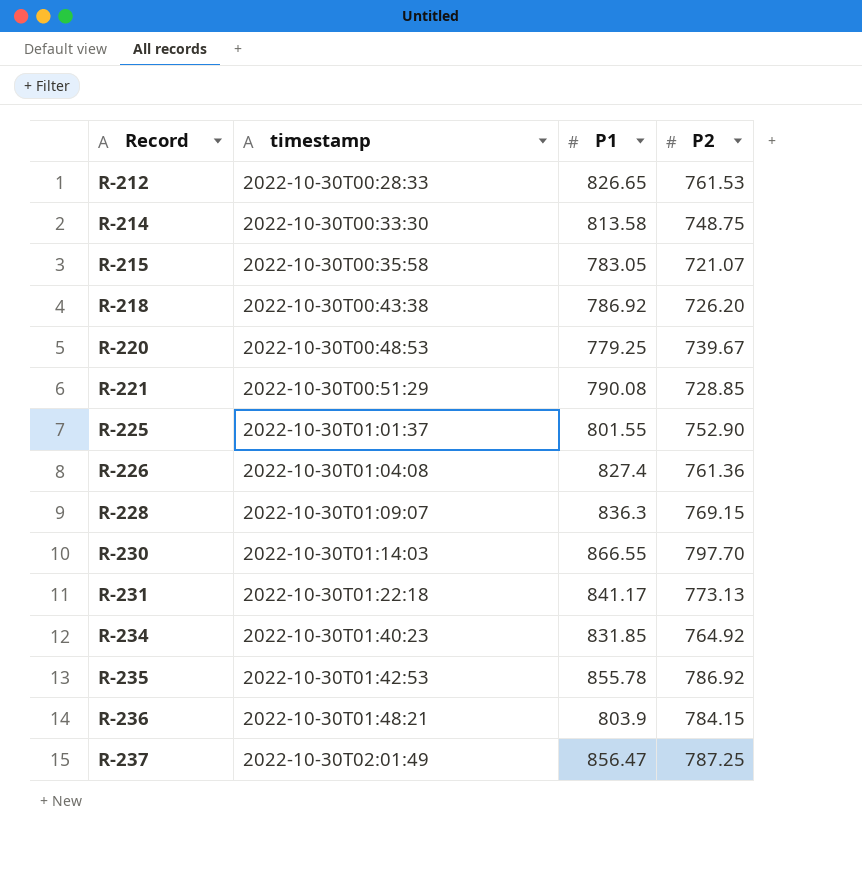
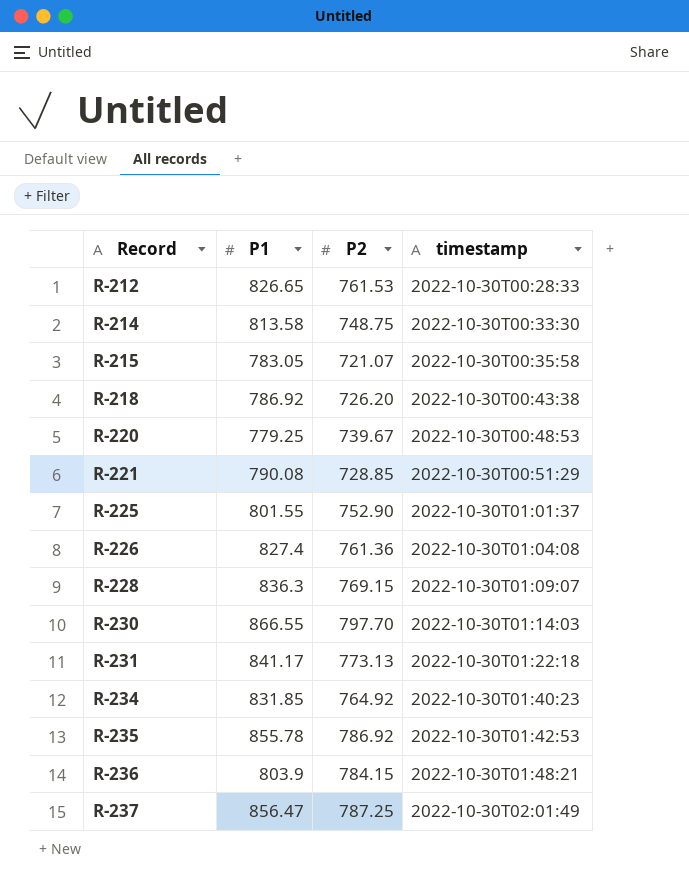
column timestamp | position: 2 -> 4

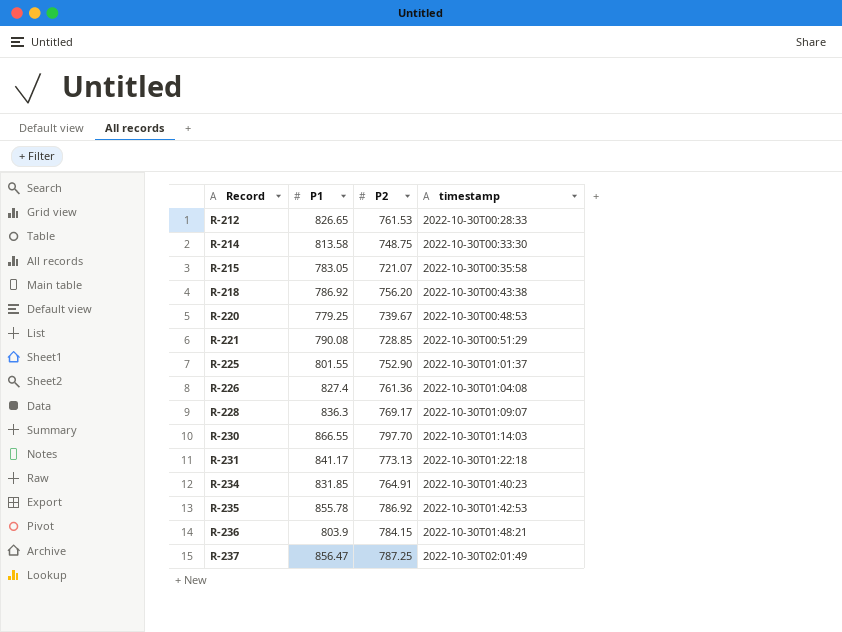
R-218 | P2: 726.20 -> 756.20
R-228 | P2: 769.15 -> 769.17
R-234 | P2: 764.92 -> 764.91

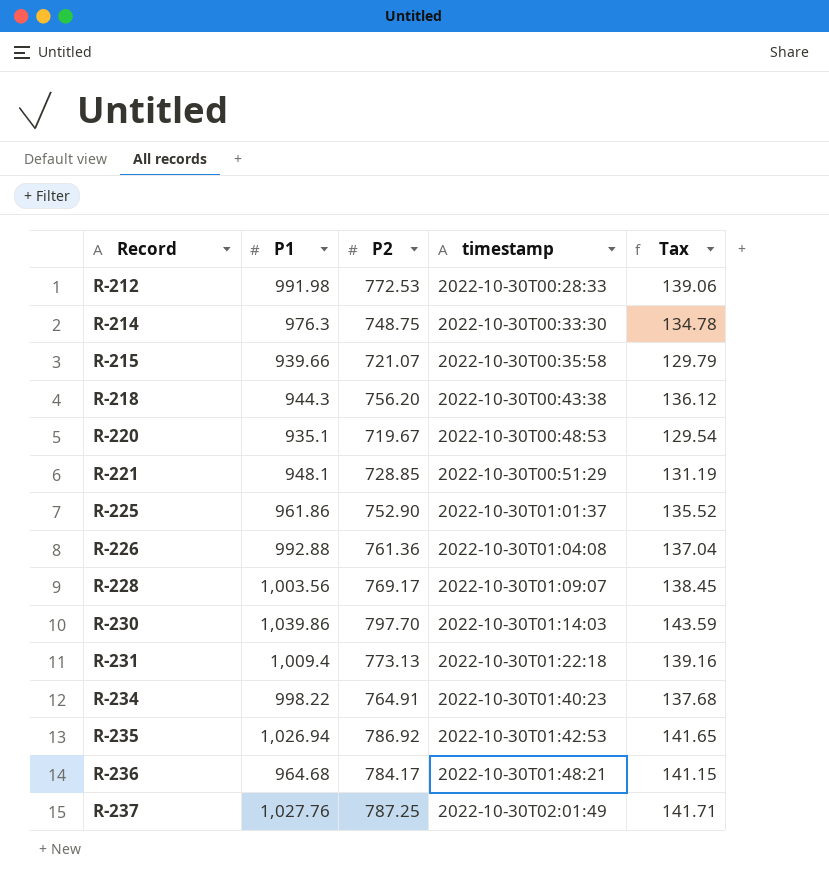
column Tax | formula: none -> [P2] * 0.18
R-212 | P1: 826.65 -> 991.98
R-212 | P2: 761.53 -> 772.53
R-214 | P1: 813.58 -> 976.3
R-215 | P1: 783.05 -> 939.66
R-218 | P1: 786.92 -> 944.3
R-220 | P1: 779.25 -> 935.1
R-220 | P2: 739.67 -> 719.67
R-221 | P1: 790.08 -> 948.1
R-225 | P1: 801.55 -> 961.86
R-226 | P1: 827.4 -> 992.88
R-228 | P1: 836.3 -> 1,003.56
R-230 | P1: 866.55 -> 1,039.86
R-231 | P1: 841.17 -> 1,009.4
R-234 | P1: 831.85 -> 998.22
R-235 | P1: 855.78 -> 1,026.94
R-236 | P1: 803.9 -> 964.68
R-236 | P2: 784.15 -> 784.17
R-237 | P1: 856.47 -> 1,027.76

